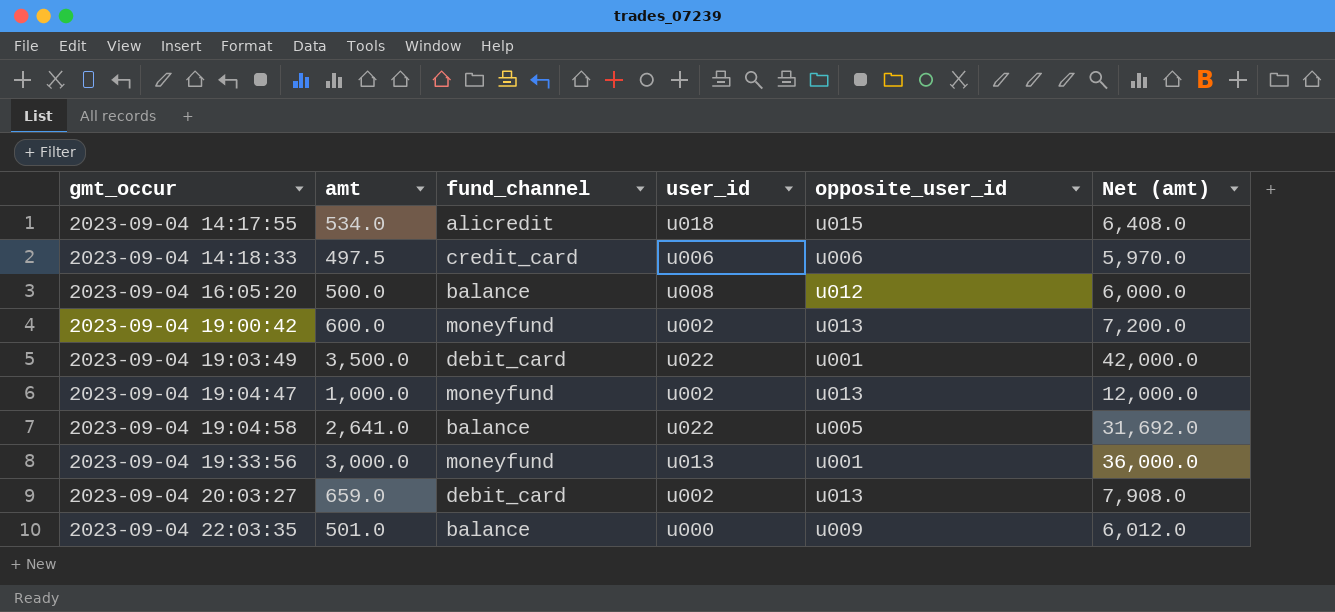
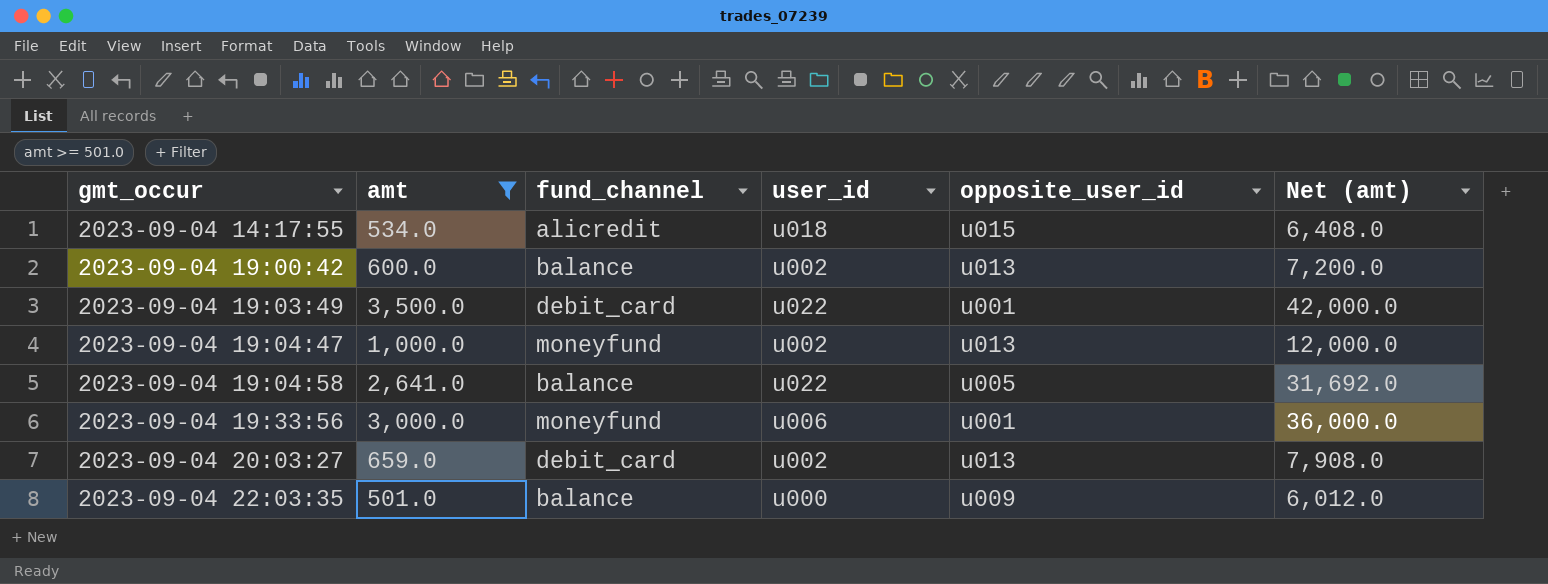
filter: none -> amt >= 501.0
2023-09-04 19:00:42 | fund_channel: moneyfund -> balance
2023-09-04 19:33:56 | user_id: u013 -> u006

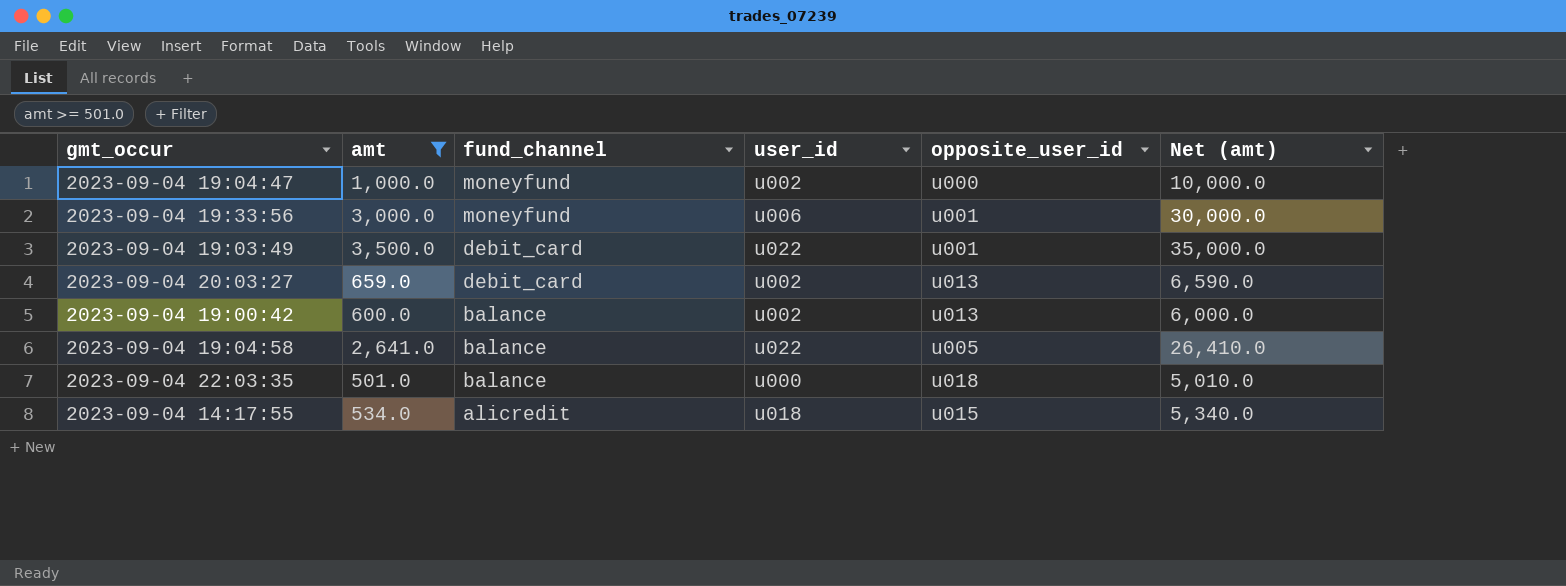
row order: gmt_occur ascending -> fund_channel descending
column Net (amt) | formula: [amt] * 12 -> [amt] * 10
2023-09-04 19:04:47 | opposite_user_id: u013 -> u000
2023-09-04 22:03:35 | opposite_user_id: u009 -> u018

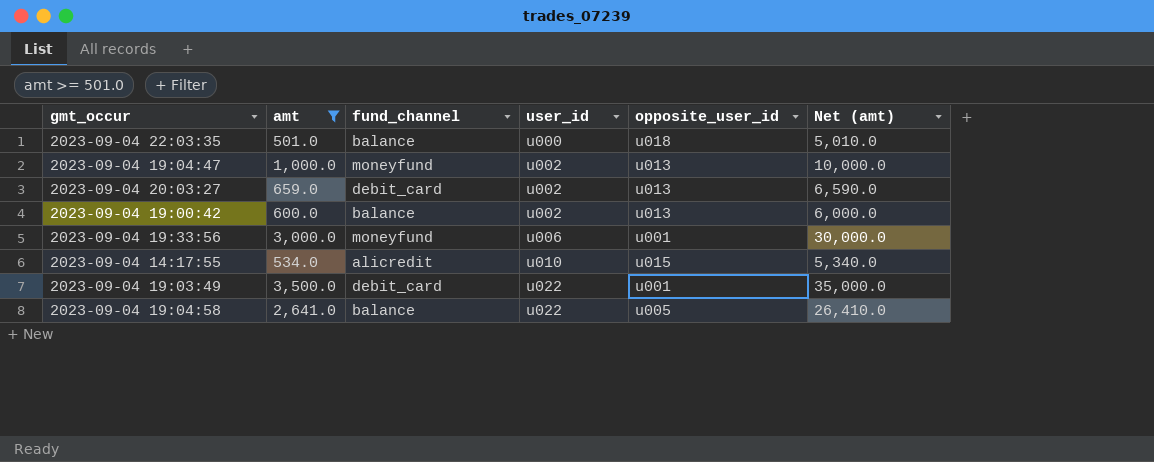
row order: fund_channel descending -> user_id ascending
2023-09-04 19:04:47 | opposite_user_id: u000 -> u013
2023-09-04 14:17:55 | user_id: u018 -> u010

